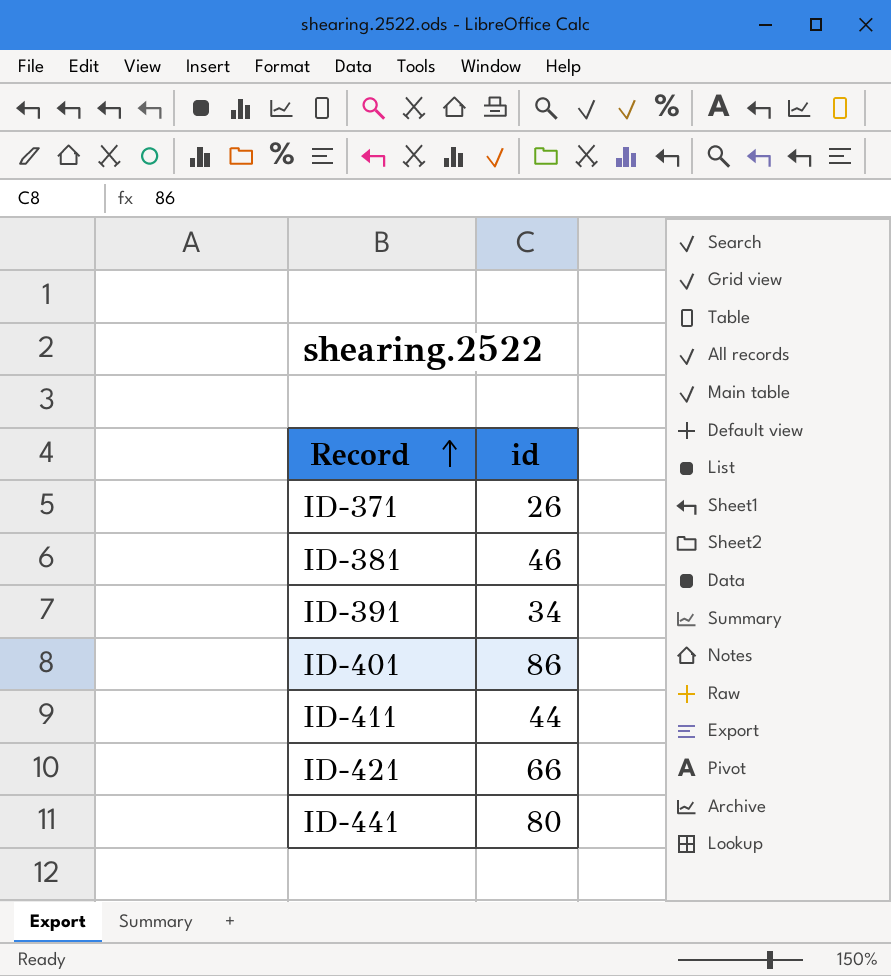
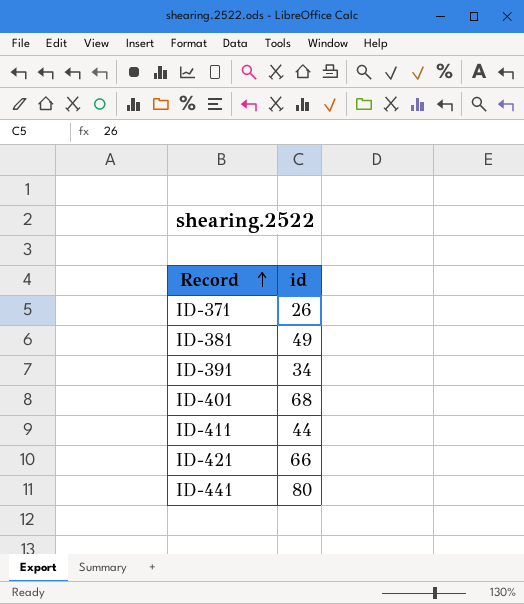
ID-381 | id: 46 -> 49
ID-401 | id: 86 -> 68

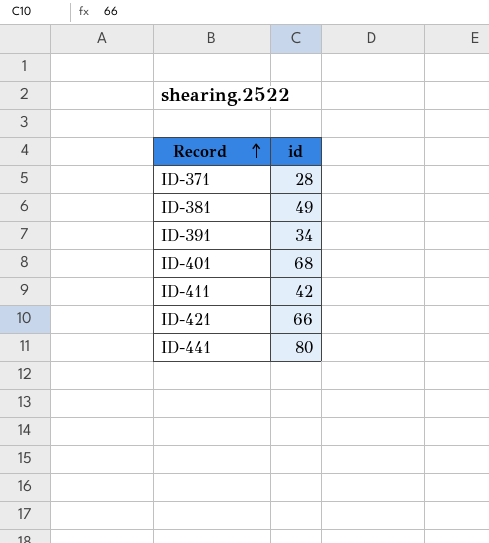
ID-371 | id: 26 -> 28
ID-411 | id: 44 -> 42

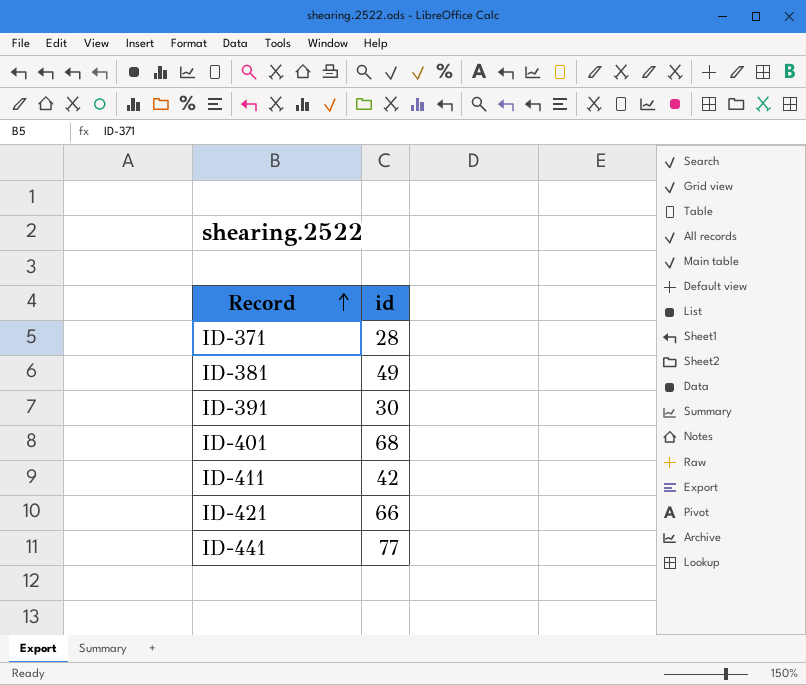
ID-391 | id: 34 -> 30
ID-441 | id: 80 -> 77

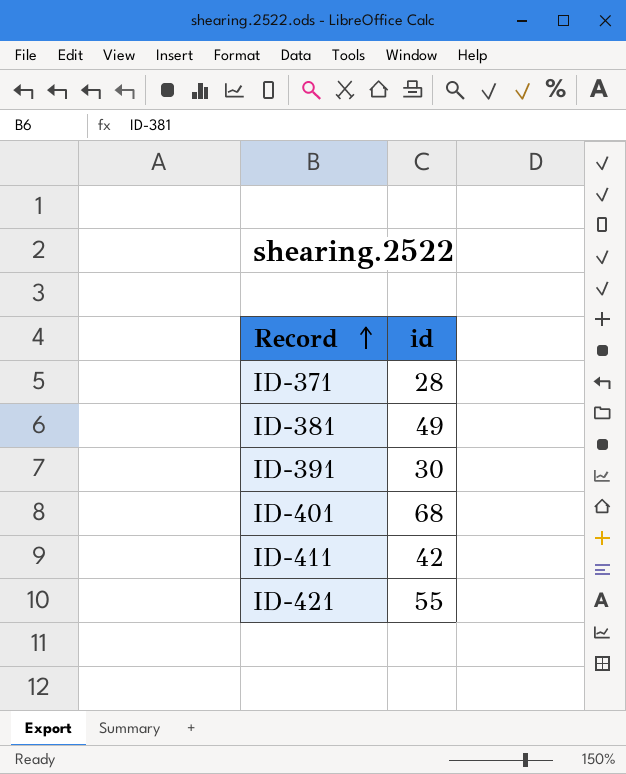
row ID-441: 77 -> none
ID-421 | id: 66 -> 55

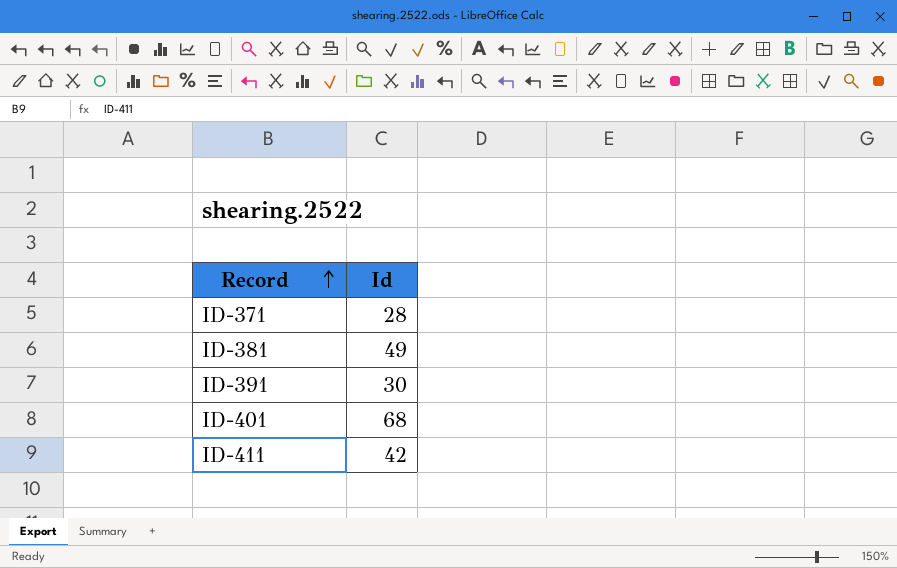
column name: id -> Id
row ID-421: 55 -> none

